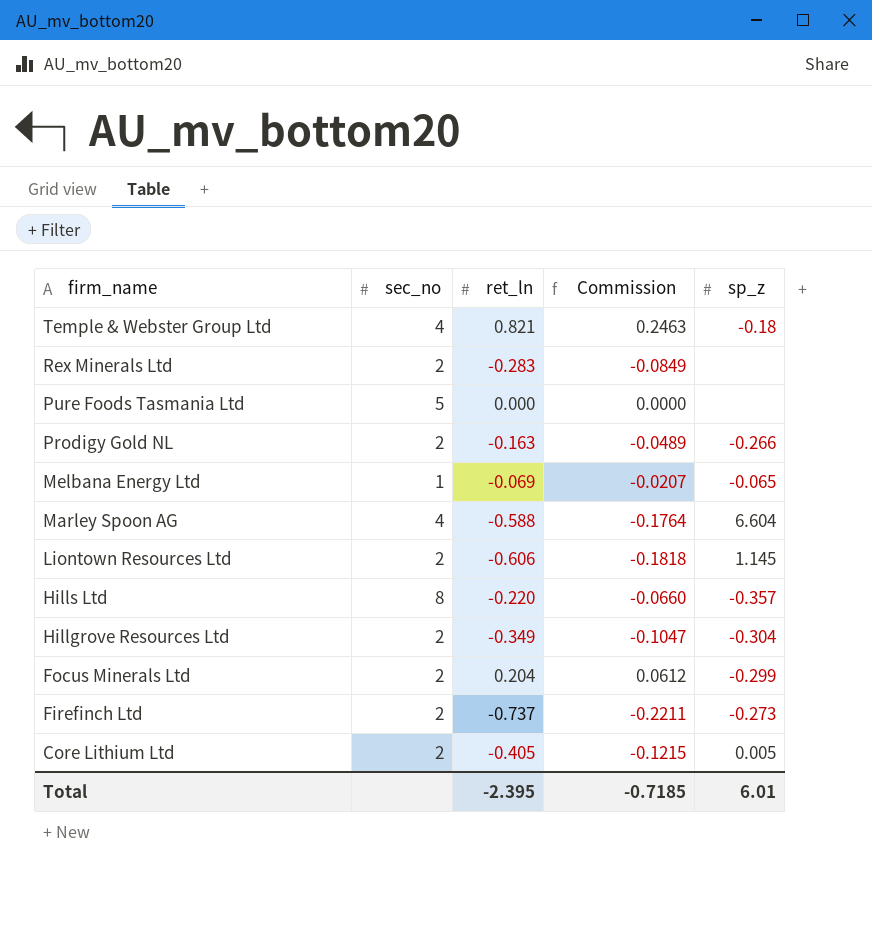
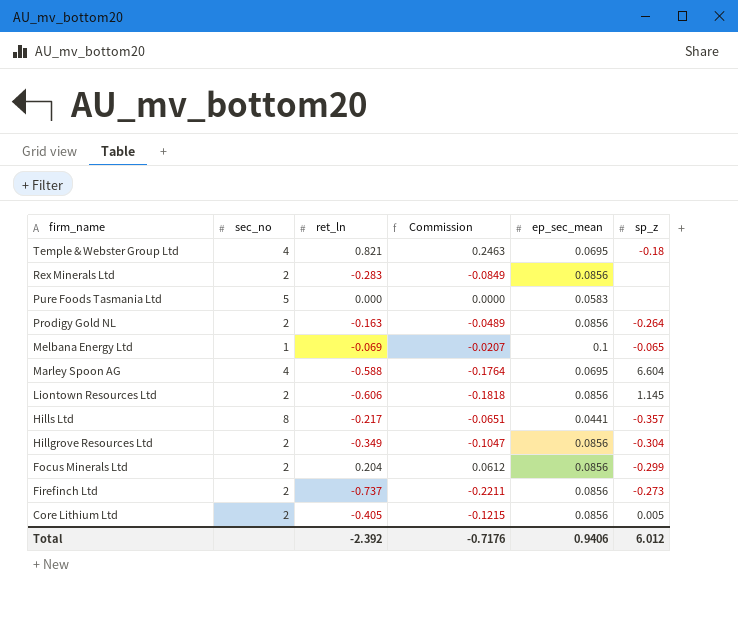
column ep_sec_mean | position: none -> 5
Prodigy Gold NL | sp_z: -0.266 -> -0.264
Hills Ltd | ret_ln: -0.220 -> -0.217
Hills Ltd | Commission: -0.0660 -> -0.0651
Total | ret_ln: -2.395 -> -2.392
Total | Commission: -0.7185 -> -0.7176
Total | sp_z: 6.01 -> 6.012

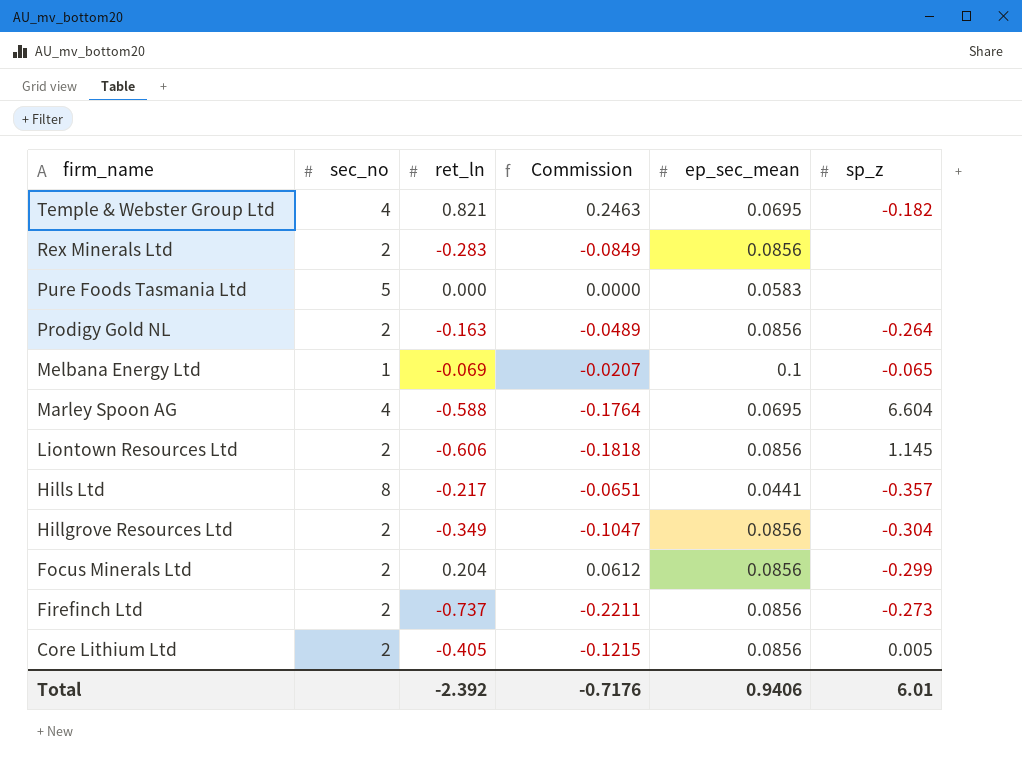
Temple & Webster Group Ltd | sp_z: -0.18 -> -0.182
Total | sp_z: 6.012 -> 6.01

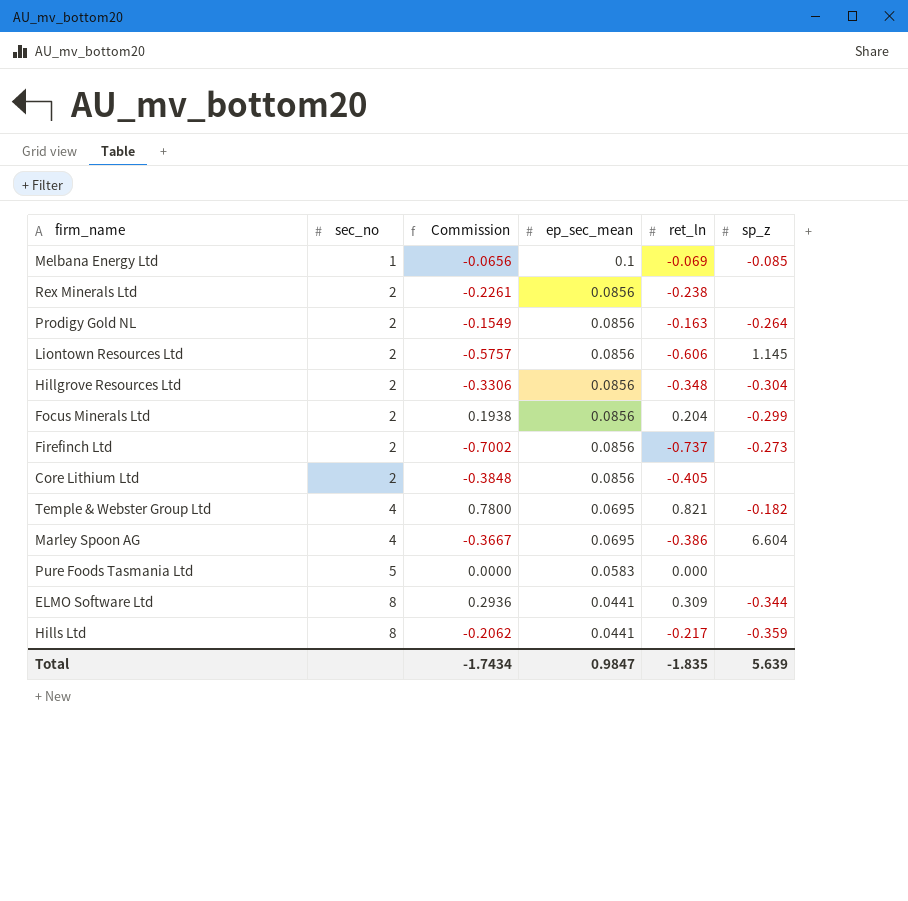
row order: firm_name descending -> sec_no ascending
column Commission | formula: [ret_ln] * 0.3 -> [ret_ln] * 0.95
column ret_ln | position: 3 -> 5
Melbana Energy Ltd | sp_z: -0.065 -> -0.085
Rex Minerals Ltd | ret_ln: -0.283 -> -0.238
Hillgrove Resources Ltd | ret_ln: -0.349 -> -0.348
Core Lithium Ltd | sp_z: 0.005 -> none
Marley Spoon AG | ret_ln: -0.588 -> -0.386
row ELMO Software Ltd: none -> 8 | 0.2936 | 0.0441 | 0.309 | -0.344
Hills Ltd | sp_z: -0.357 -> -0.359
Total | Commission: -0.7176 -> -1.7434
Total | ep_sec_mean: 0.9406 -> 0.9847
Total | ret_ln: -2.392 -> -1.835
Total | sp_z: 6.01 -> 5.639

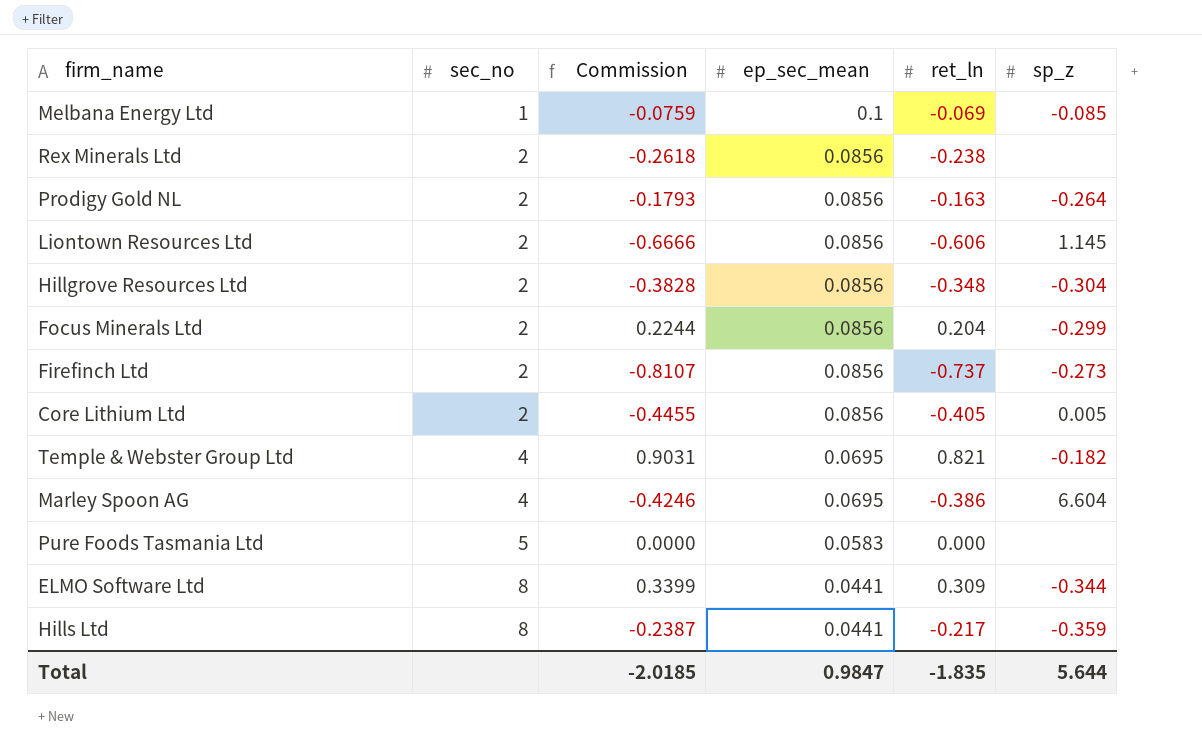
column Commission | formula: [ret_ln] * 0.95 -> [ret_ln] * 1.1
Core Lithium Ltd | sp_z: none -> 0.005
Total | Commission: -1.7434 -> -2.0185
Total | sp_z: 5.639 -> 5.644

